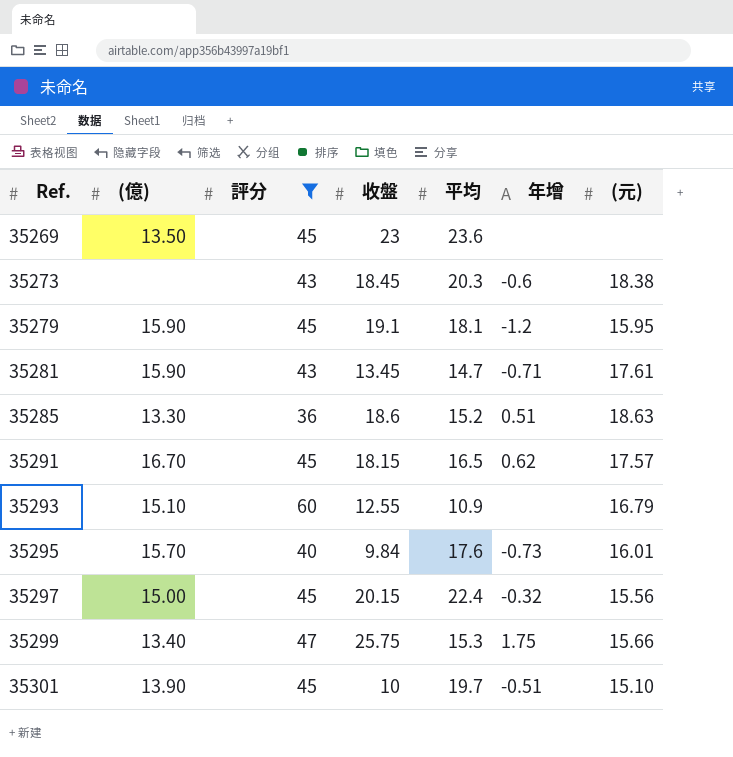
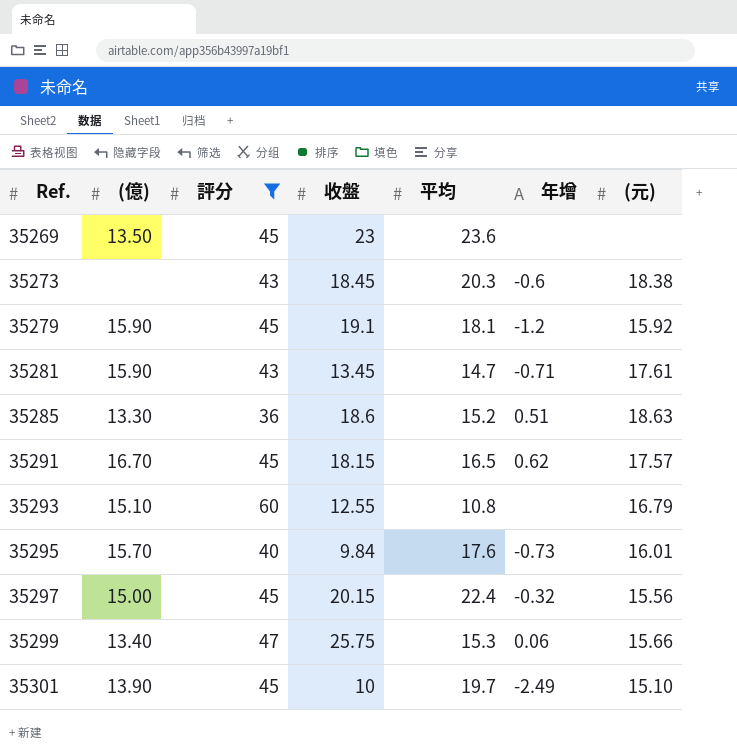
35279 | (元): 15.95 -> 15.92
35293 | 平均: 10.9 -> 10.8
35299 | 年增: 1.75 -> 0.06
35301 | 年增: -0.51 -> -2.49

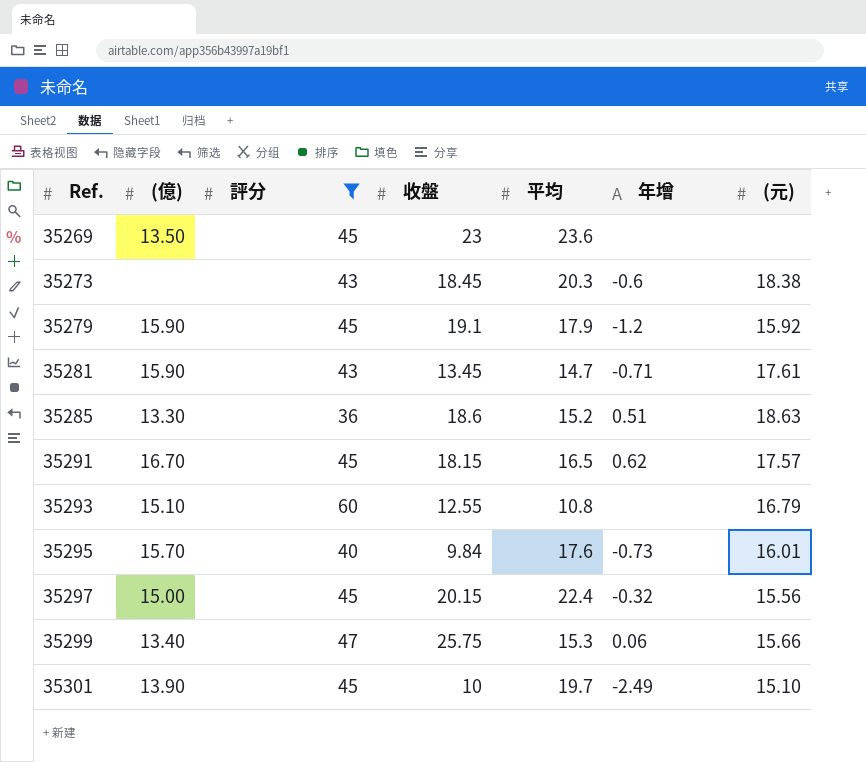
35279 | 平均: 18.1 -> 17.9

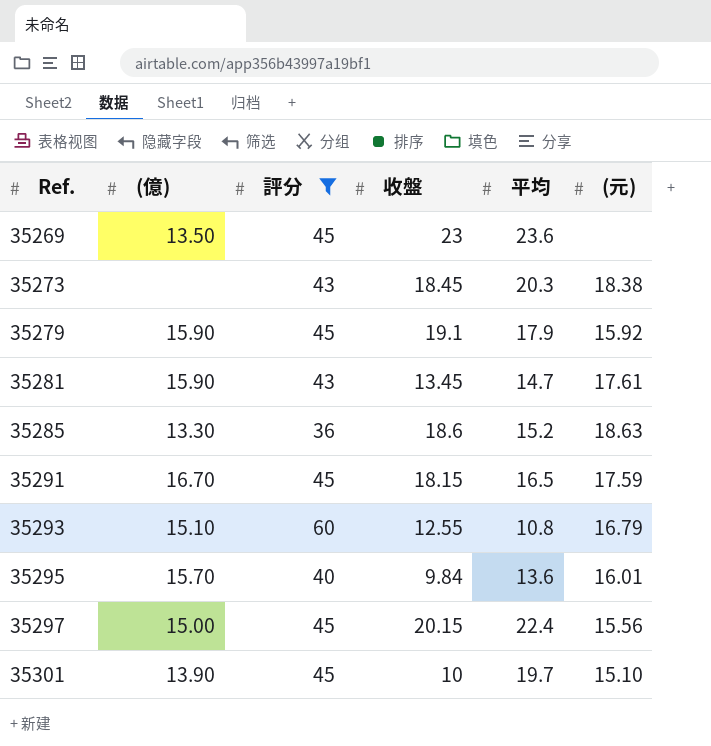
column 年增 | position: 6 -> none
row 35299: 13.40 | 47 | 25.75 | 15.3 | 0.06 | 15.66 -> none
35291 | (元): 17.57 -> 17.59
35295 | 平均: 17.6 -> 13.6

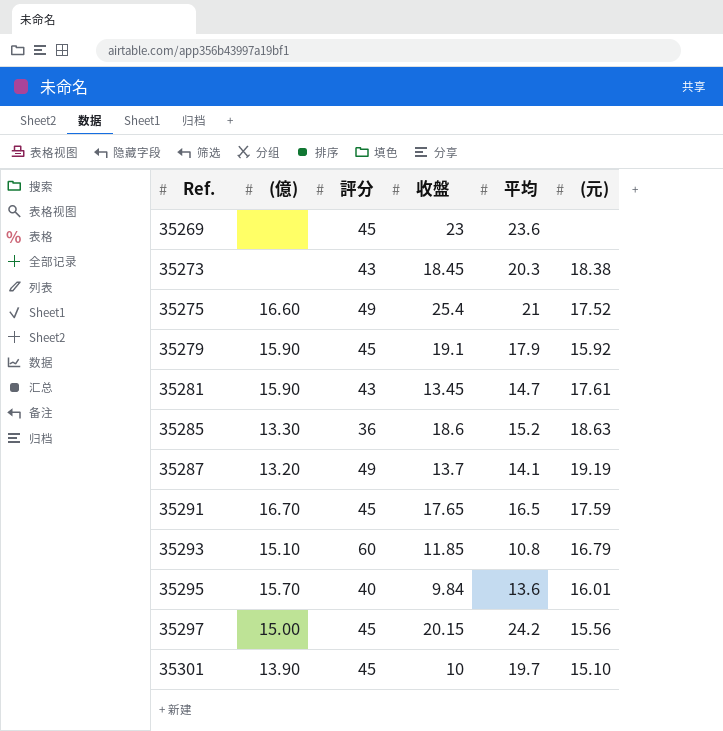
filter: 評分 != 49 -> none
35269 | (億): 13.50 -> none
35291 | 收盤: 18.15 -> 17.65
35293 | 收盤: 12.55 -> 11.85
35297 | 平均: 22.4 -> 24.2

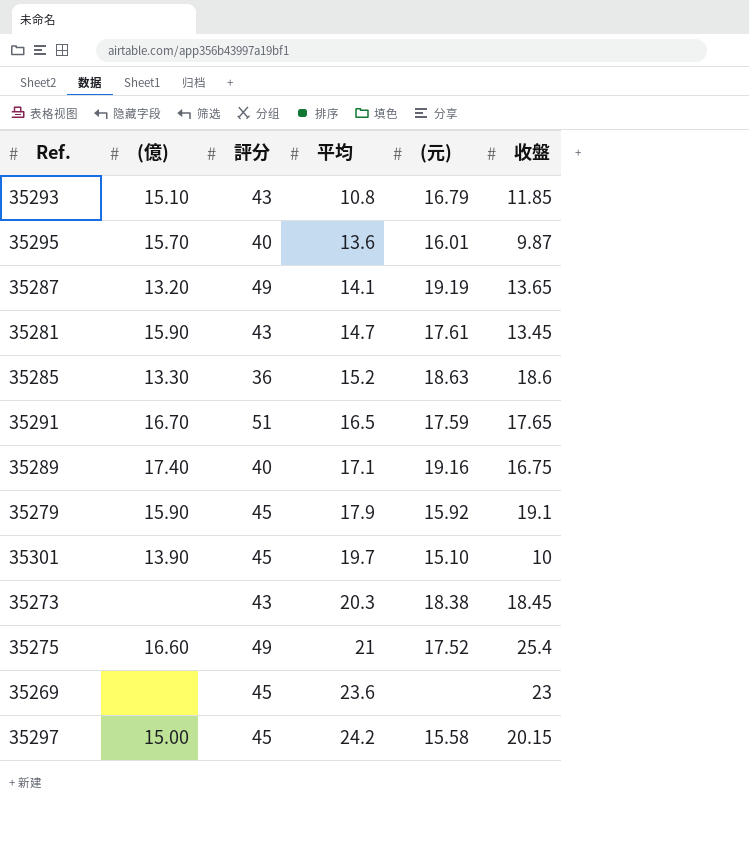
row order: Ref. ascending -> 平均 ascending
column 收盤 | position: 4 -> 6
35293 | 評分: 60 -> 43
35295 | 收盤: 9.84 -> 9.87
35287 | 收盤: 13.7 -> 13.65
35291 | 評分: 45 -> 51
row 35289: none -> 17.40 | 40 | 17.1 | 19.16 | 16.75
35297 | (元): 15.56 -> 15.58

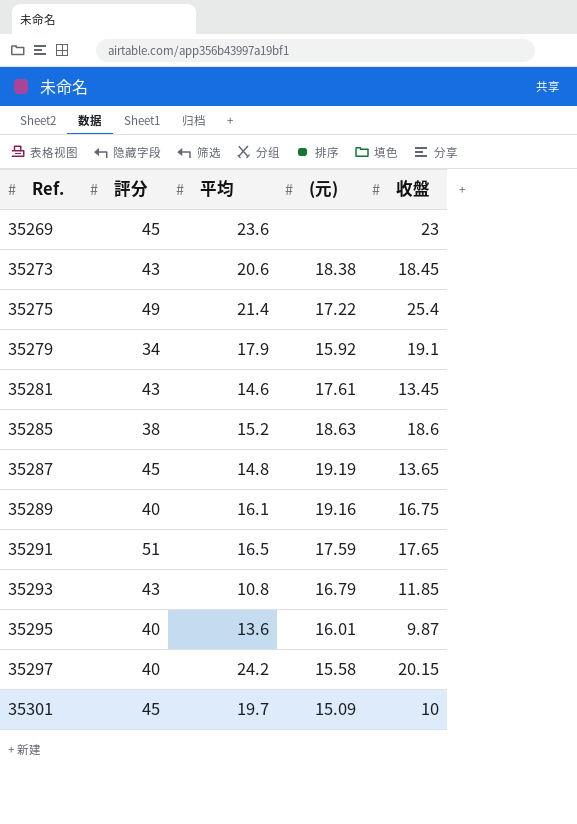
row order: 平均 ascending -> Ref. ascending
column (億) | position: 2 -> none
35273 | 平均: 20.3 -> 20.6
35275 | 平均: 21 -> 21.4
35275 | (元): 17.52 -> 17.22
35279 | 評分: 45 -> 34
35281 | 平均: 14.7 -> 14.6
35285 | 評分: 36 -> 38
35287 | 評分: 49 -> 45
35287 | 平均: 14.1 -> 14.8
35289 | 平均: 17.1 -> 16.1
35297 | 評分: 45 -> 40
35301 | (元): 15.10 -> 15.09

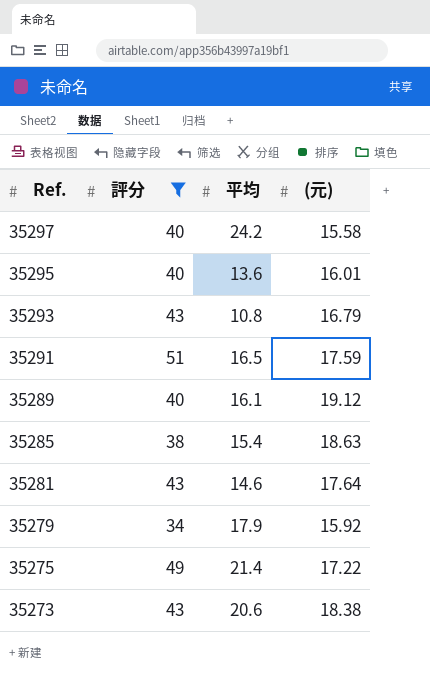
filter: none -> 評分 != 45
row order: Ref. ascending -> Ref. descending
column 收盤 | position: 5 -> none
35289 | (元): 19.16 -> 19.12
35285 | 平均: 15.2 -> 15.4
35281 | (元): 17.61 -> 17.64

